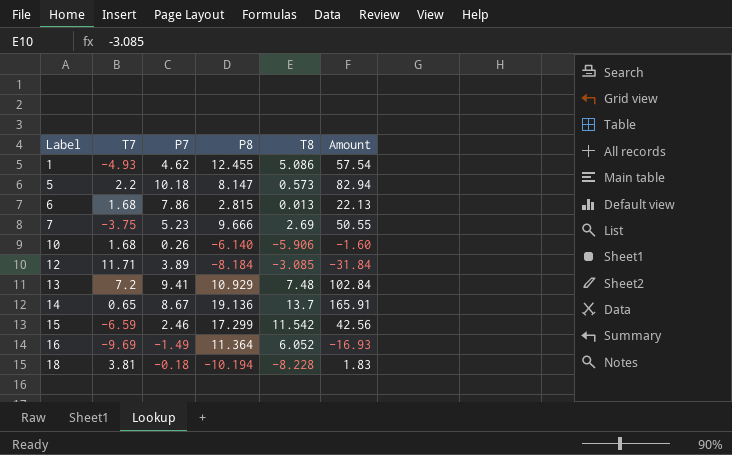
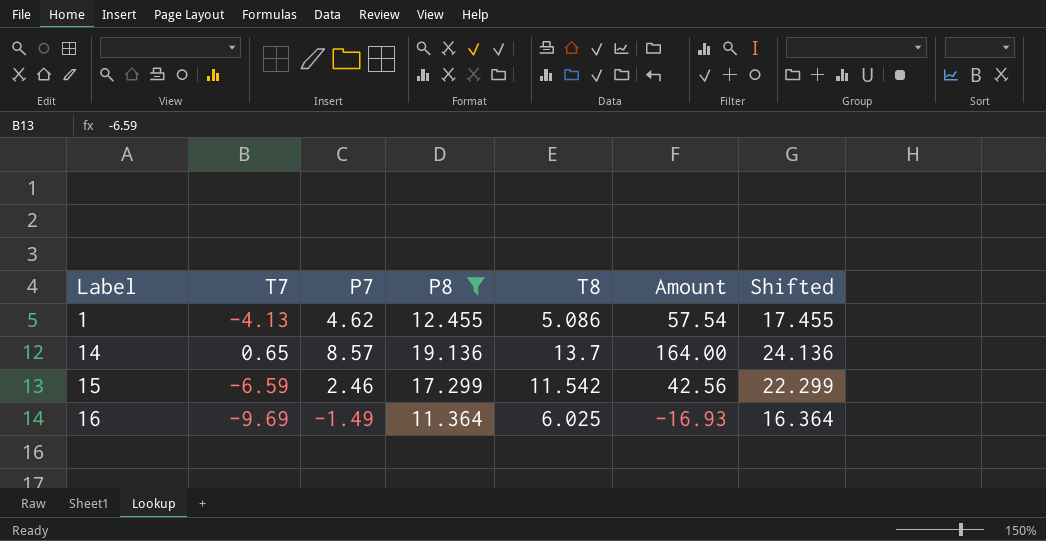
filter: none -> P8 >= 11.364
column Shifted | formula: none -> [P8] + 5
1 | T7: -4.93 -> -4.13
14 | P7: 8.67 -> 8.57
14 | Amount: 165.91 -> 164.00
16 | T8: 6.052 -> 6.025

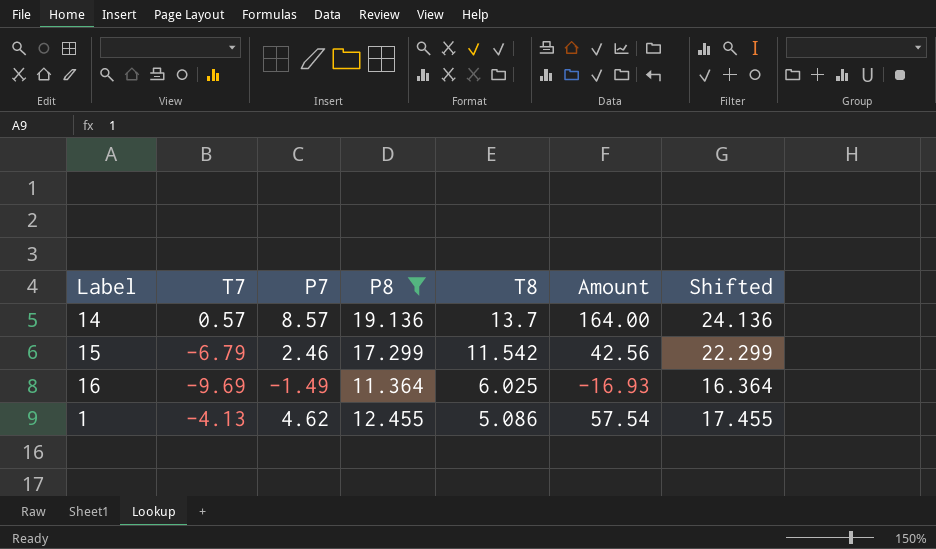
row order: Label ascending -> T8 descending
14 | T7: 0.65 -> 0.57
15 | T7: -6.59 -> -6.79

